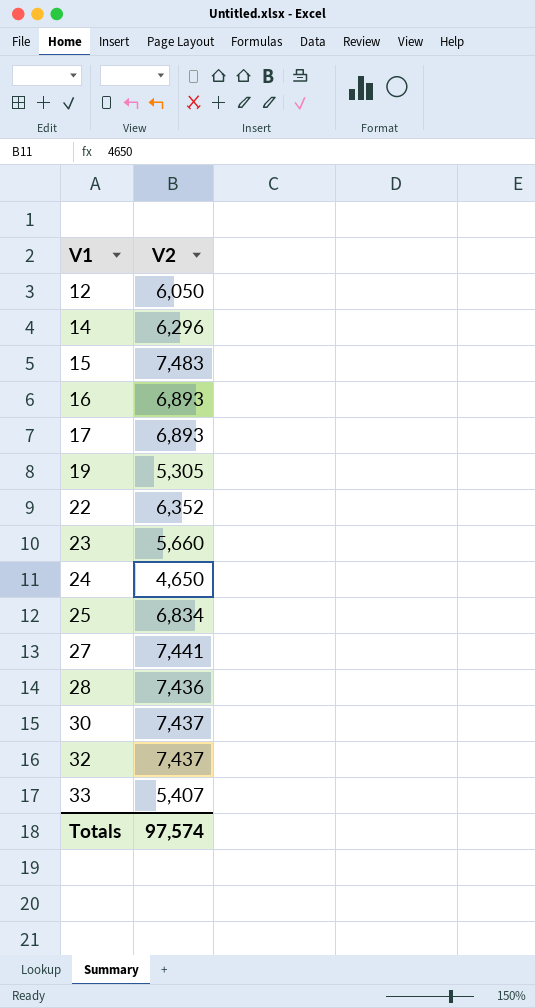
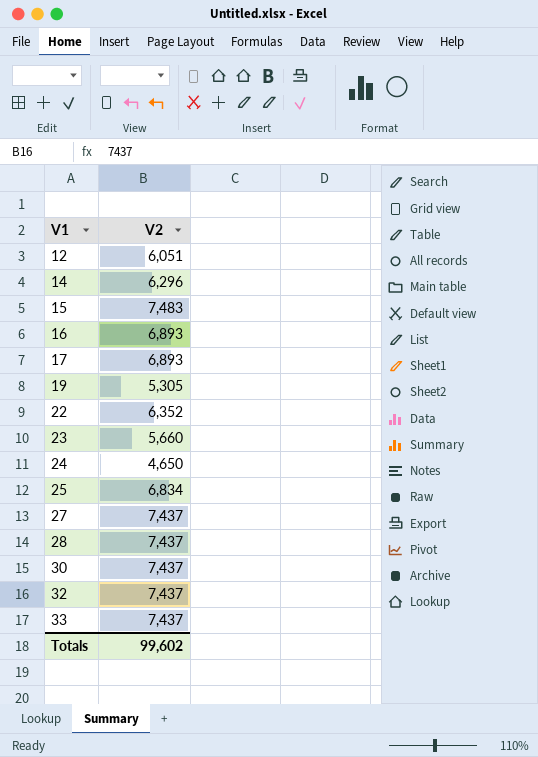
12 | V2: 6,050 -> 6,051
27 | V2: 7,441 -> 7,437
28 | V2: 7,436 -> 7,437
33 | V2: 5,407 -> 7,437
Totals | V2: 97,574 -> 99,602

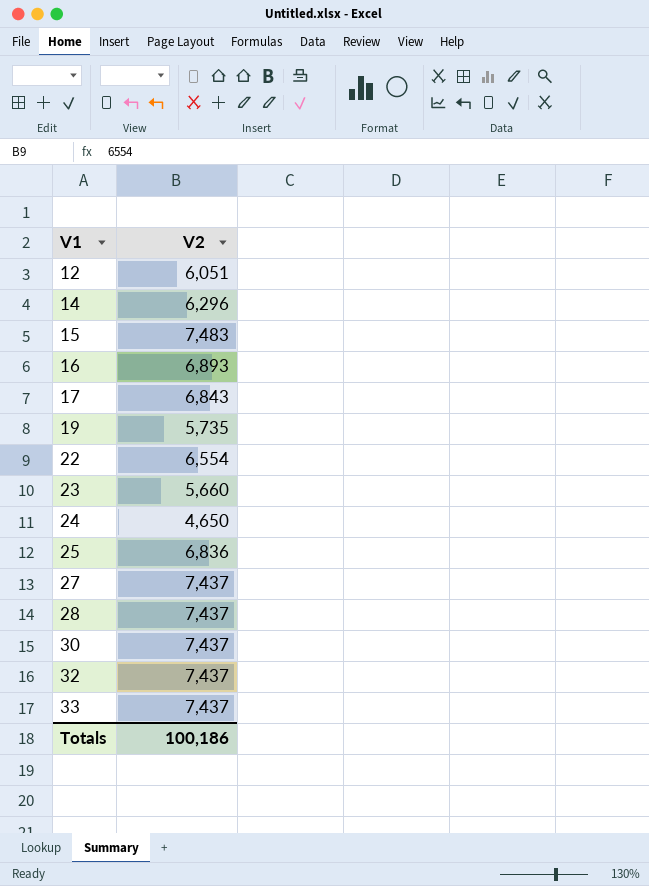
17 | V2: 6,893 -> 6,843
19 | V2: 5,305 -> 5,735
22 | V2: 6,352 -> 6,554
25 | V2: 6,834 -> 6,836
Totals | V2: 99,602 -> 100,186

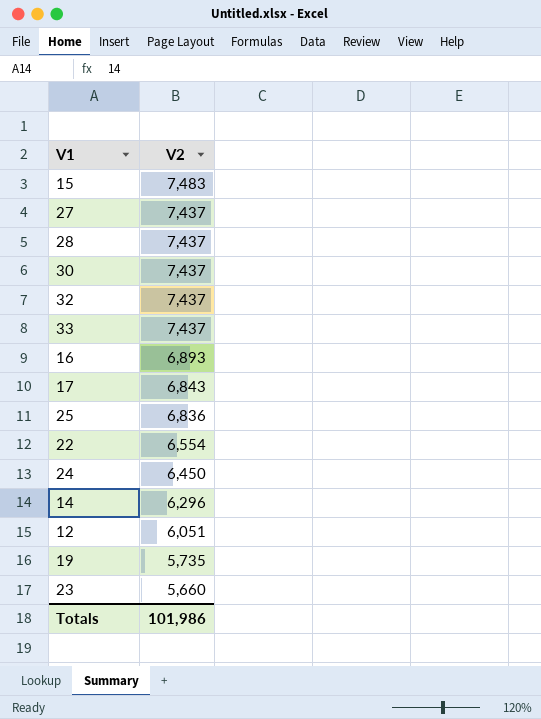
row order: V1 ascending -> V2 descending
24 | V2: 4,650 -> 6,450
Totals | V2: 100,186 -> 101,986

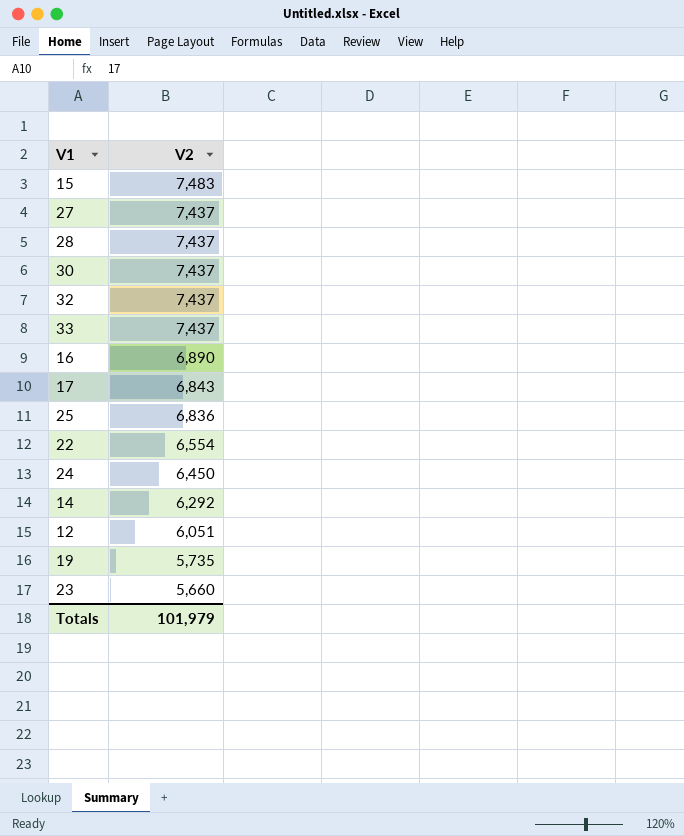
16 | V2: 6,893 -> 6,890
14 | V2: 6,296 -> 6,292
Totals | V2: 101,986 -> 101,979

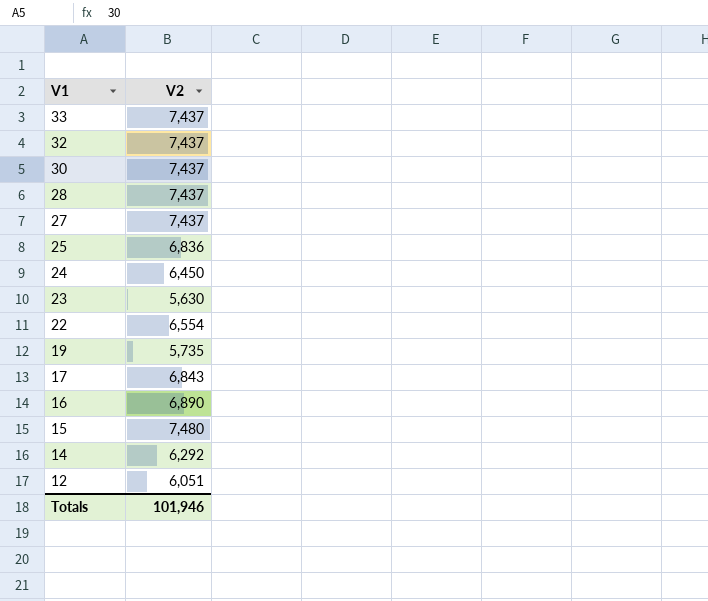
row order: V2 descending -> V1 descending
23 | V2: 5,660 -> 5,630
15 | V2: 7,483 -> 7,480
Totals | V2: 101,979 -> 101,946

